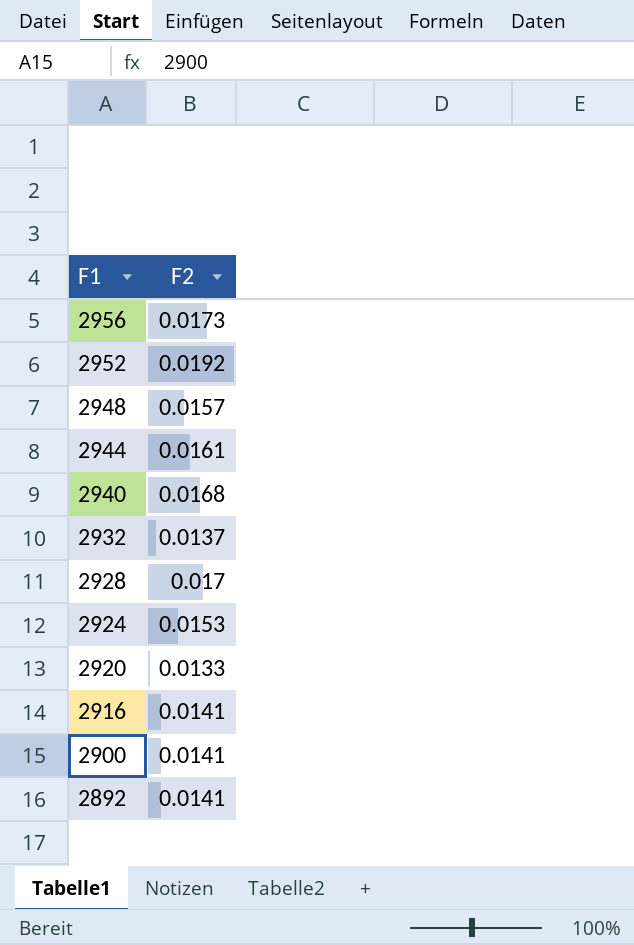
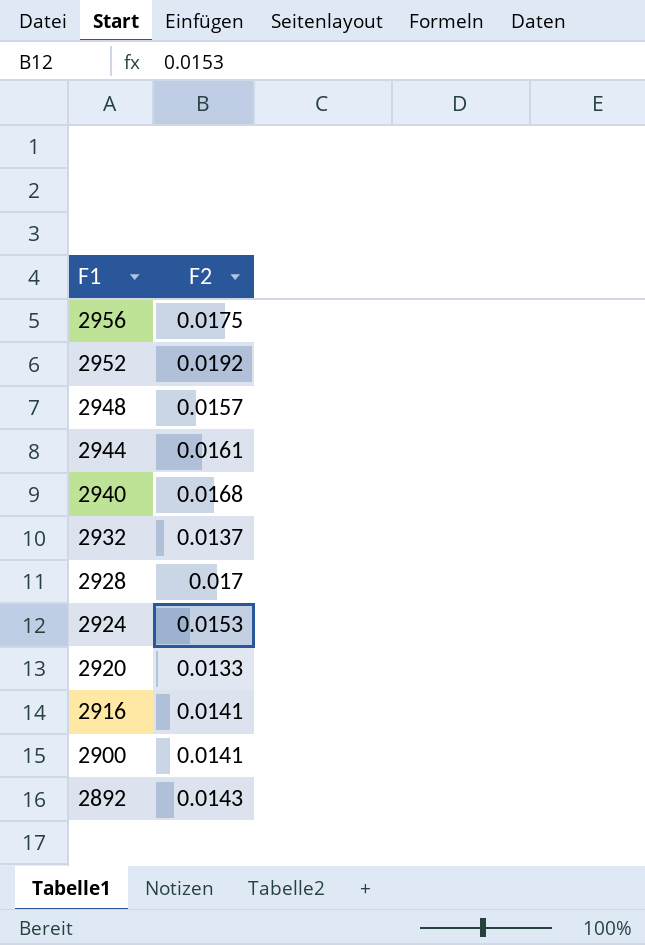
2956 | F2: 0.0173 -> 0.0175
2892 | F2: 0.0141 -> 0.0143

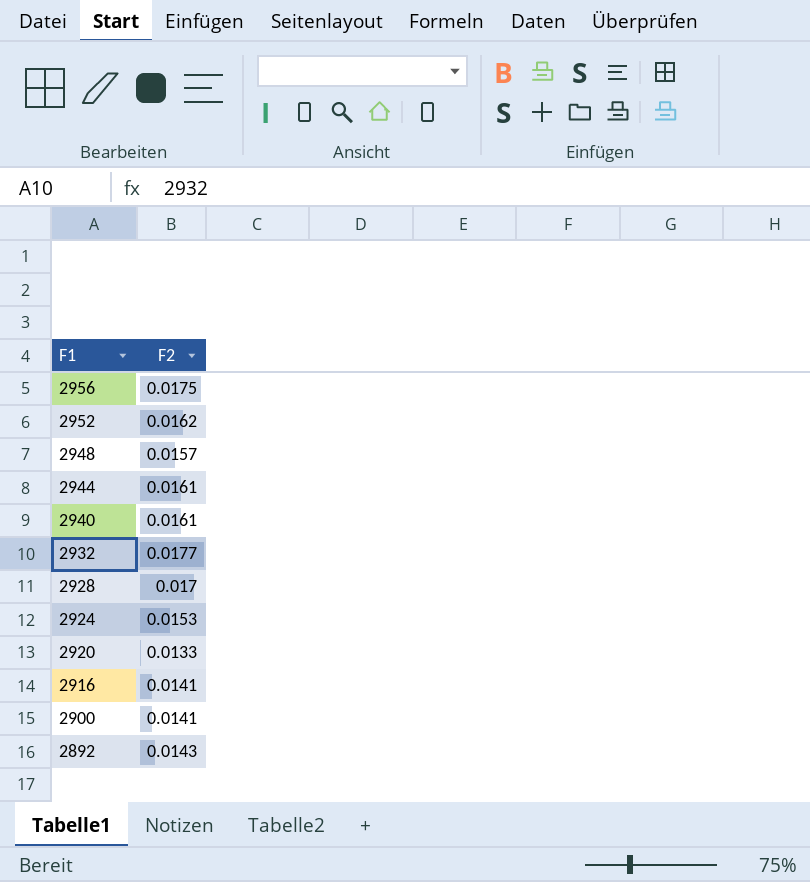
2952 | F2: 0.0192 -> 0.0162
2940 | F2: 0.0168 -> 0.0161
2932 | F2: 0.0137 -> 0.0177

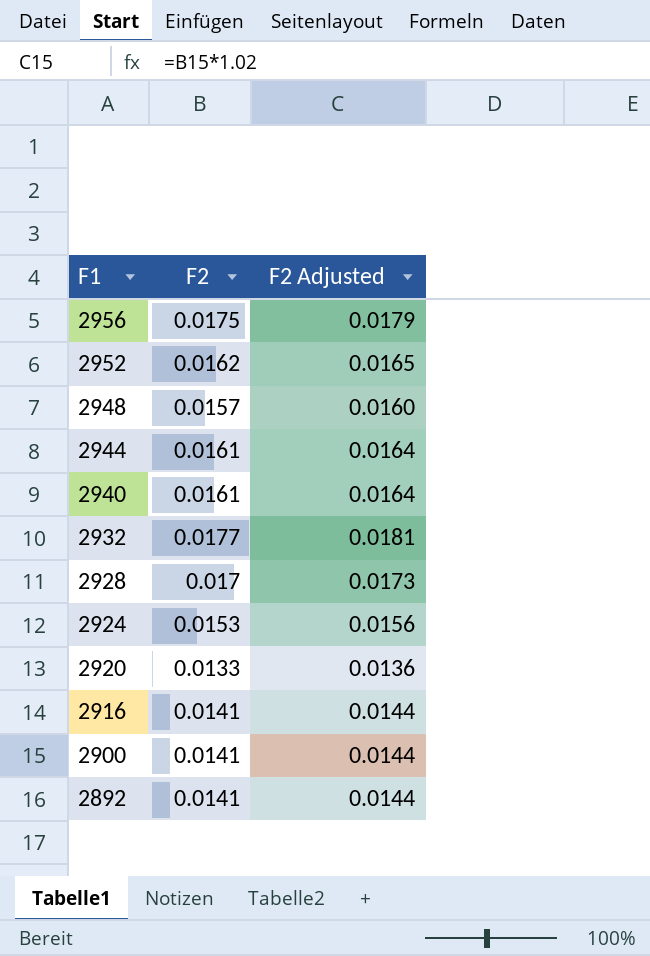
column F2 Adjusted | formula: none -> [F2] * 1.02
2892 | F2: 0.0143 -> 0.0141

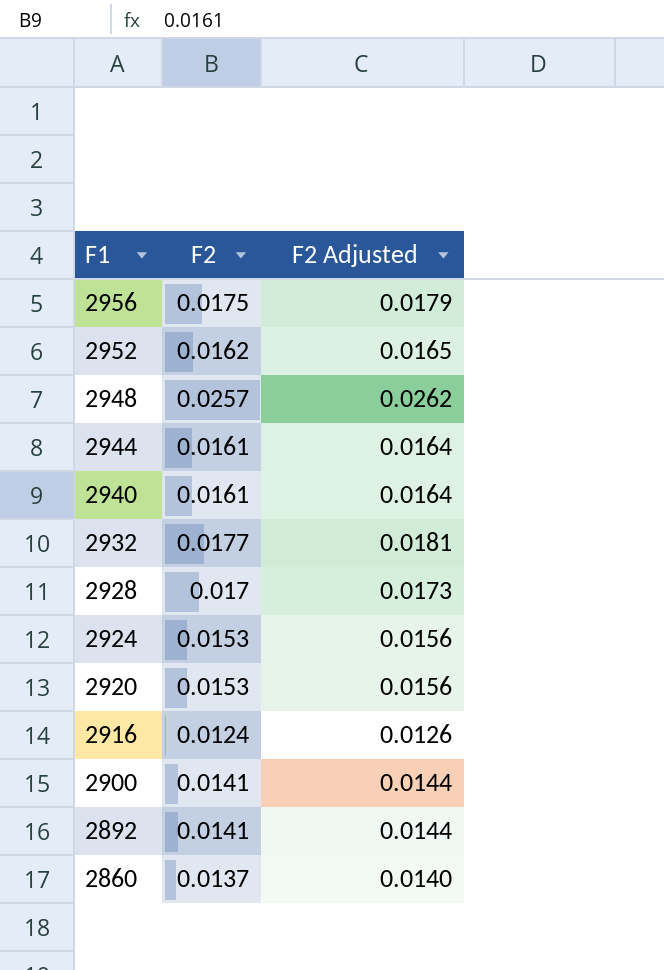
2948 | F2: 0.0157 -> 0.0257
2948 | F2 Adjusted: 0.0160 -> 0.0262
2920 | F2: 0.0133 -> 0.0153
2920 | F2 Adjusted: 0.0136 -> 0.0156
2916 | F2: 0.0141 -> 0.0124
2916 | F2 Adjusted: 0.0144 -> 0.0126
row 2860: none -> 0.0137 | 0.0140

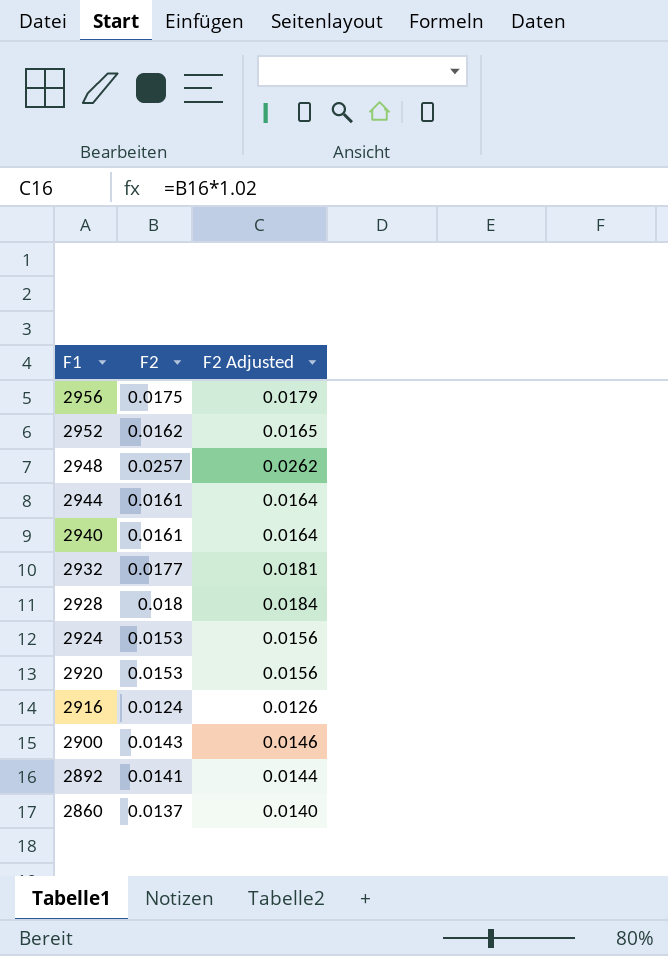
2928 | F2: 0.017 -> 0.018
2928 | F2 Adjusted: 0.0173 -> 0.0184
2900 | F2: 0.0141 -> 0.0143
2900 | F2 Adjusted: 0.0144 -> 0.0146

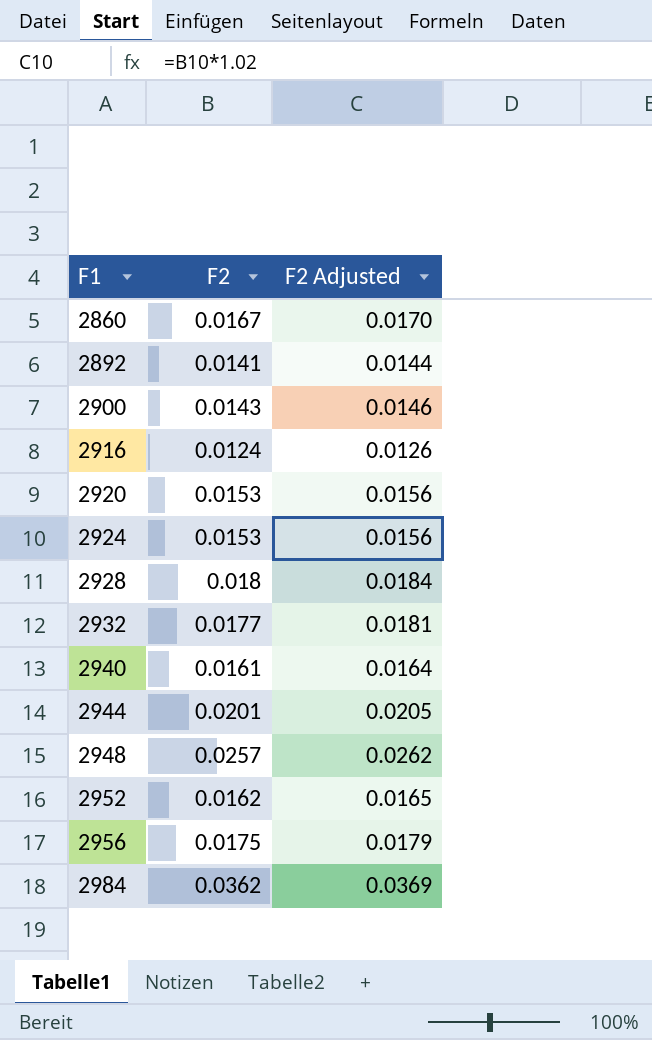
row order: F1 descending -> F1 ascending
2860 | F2: 0.0137 -> 0.0167
2860 | F2 Adjusted: 0.0140 -> 0.0170
2944 | F2: 0.0161 -> 0.0201
2944 | F2 Adjusted: 0.0164 -> 0.0205
row 2984: none -> 0.0362 | 0.0369

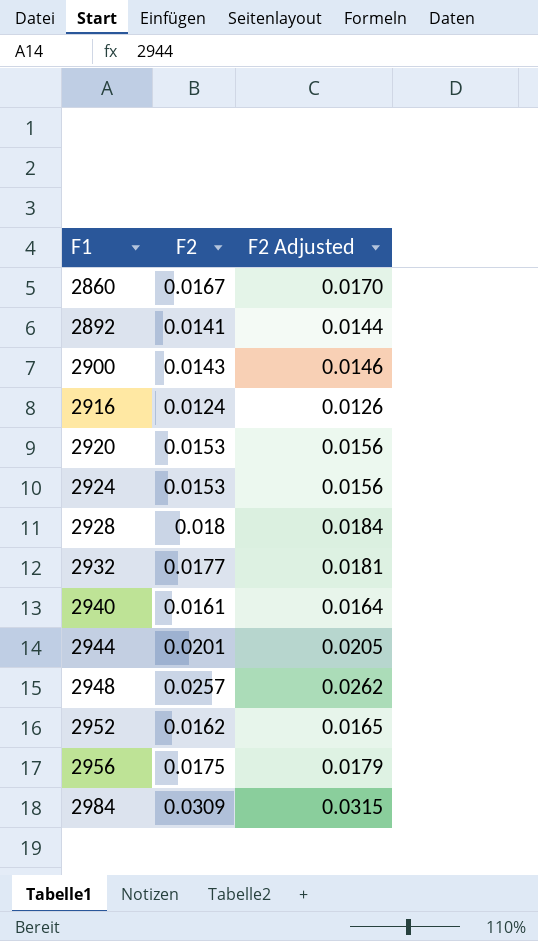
2984 | F2: 0.0362 -> 0.0309
2984 | F2 Adjusted: 0.0369 -> 0.0315

